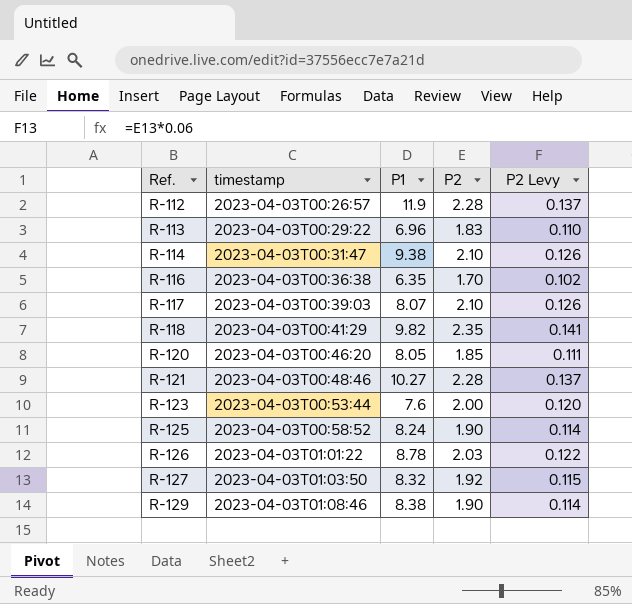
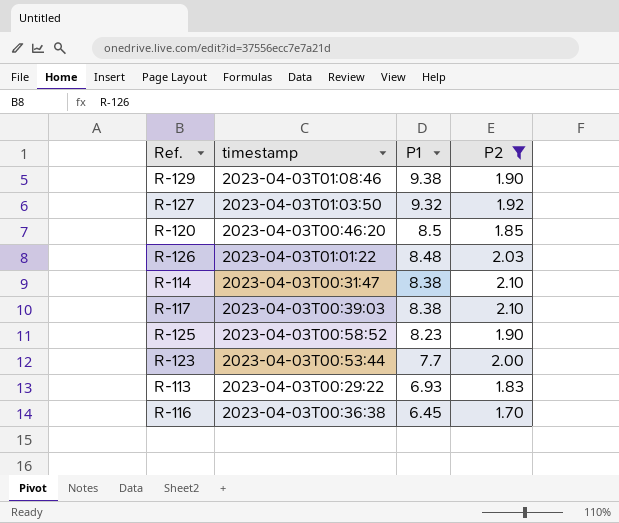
filter: none -> P2 <= 2.10
row order: Ref. ascending -> P1 descending
column P2 Levy | formula: [P2] * 0.06 -> none
R-129 | P1: 8.38 -> 9.38
R-127 | P1: 8.32 -> 9.32
R-120 | P1: 8.05 -> 8.5
R-126 | P1: 8.78 -> 8.48
R-114 | P1: 9.38 -> 8.38
R-117 | P1: 8.07 -> 8.38
R-125 | P1: 8.24 -> 8.23
R-123 | P1: 7.6 -> 7.7
R-113 | P1: 6.96 -> 6.93
R-116 | P1: 6.35 -> 6.45

